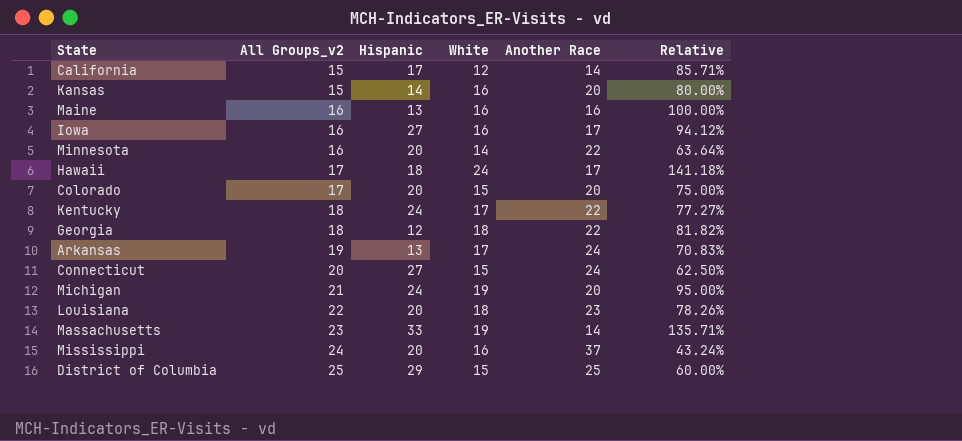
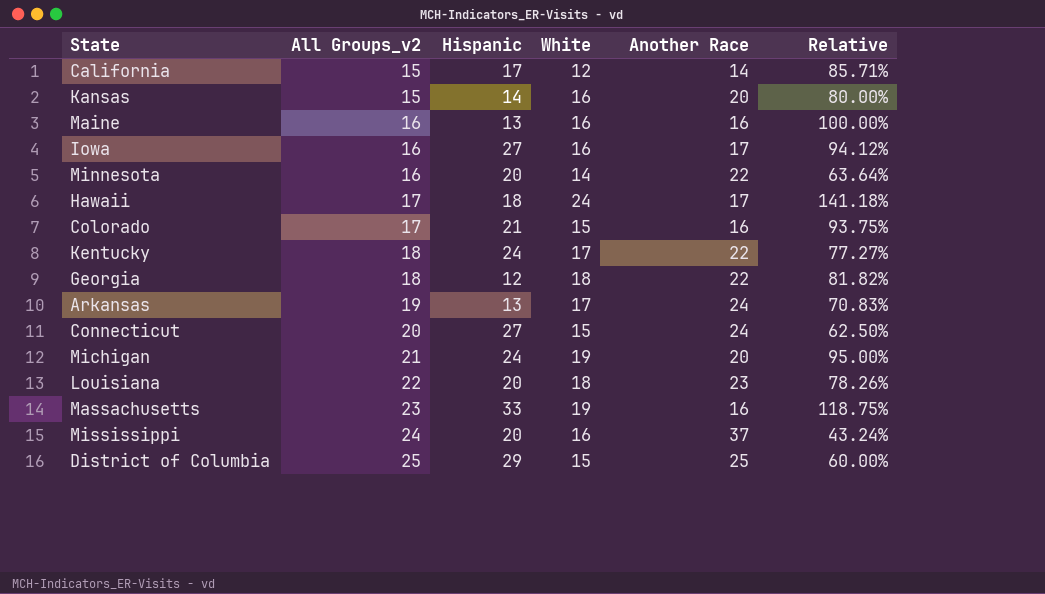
Colorado | Hispanic: 20 -> 21
Colorado | Another Race: 20 -> 16
Colorado | Relative: 75.00% -> 93.75%
Massachusetts | Another Race: 14 -> 16
Massachusetts | Relative: 135.71% -> 118.75%

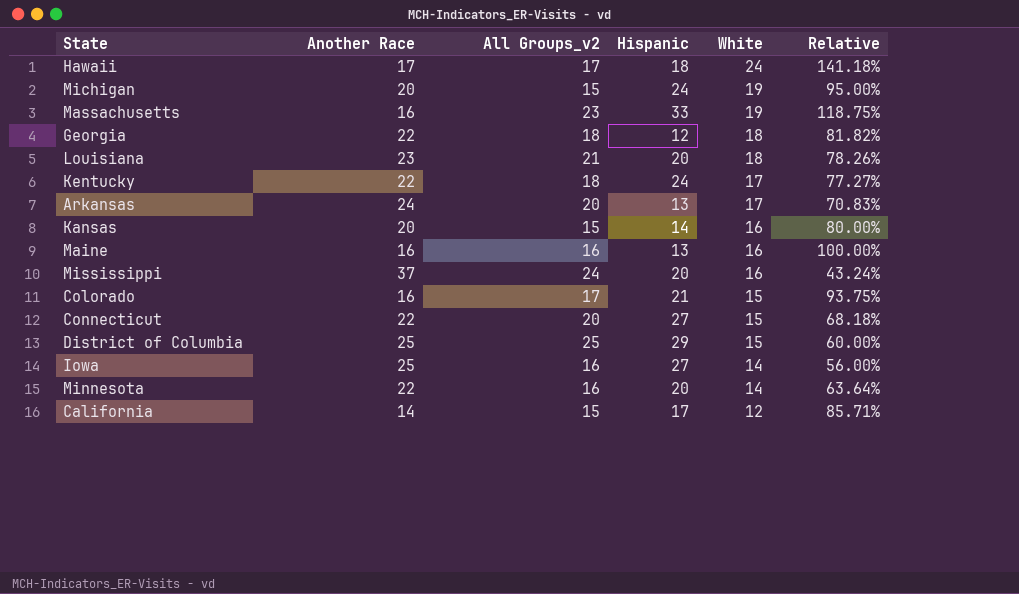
row order: All Groups_v2 ascending -> White descending
column Another Race | position: 5 -> 2
Michigan | All Groups_v2: 21 -> 15
Louisiana | All Groups_v2: 22 -> 21
Arkansas | All Groups_v2: 19 -> 20
Connecticut | Another Race: 24 -> 22
Connecticut | Relative: 62.50% -> 68.18%
Iowa | Another Race: 17 -> 25
Iowa | White: 16 -> 14
Iowa | Relative: 94.12% -> 56.00%

